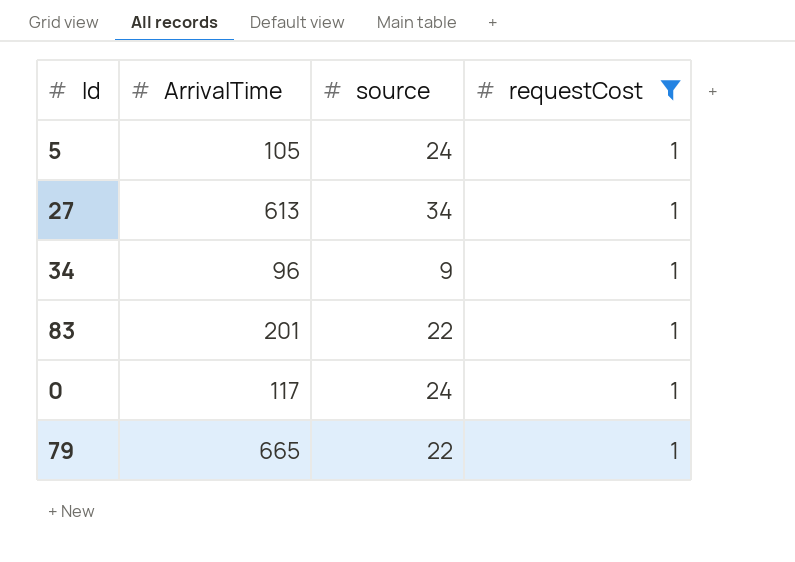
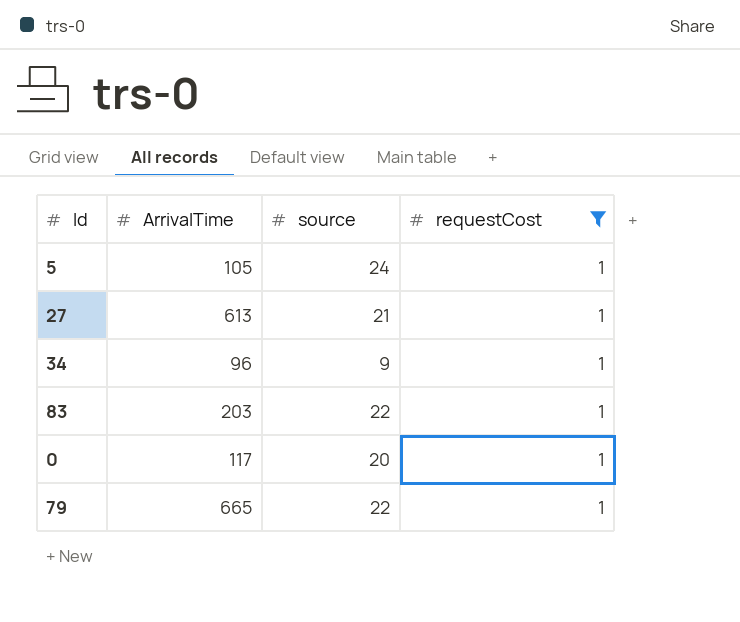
27 | source: 34 -> 21
83 | ArrivalTime: 201 -> 203
0 | source: 24 -> 20

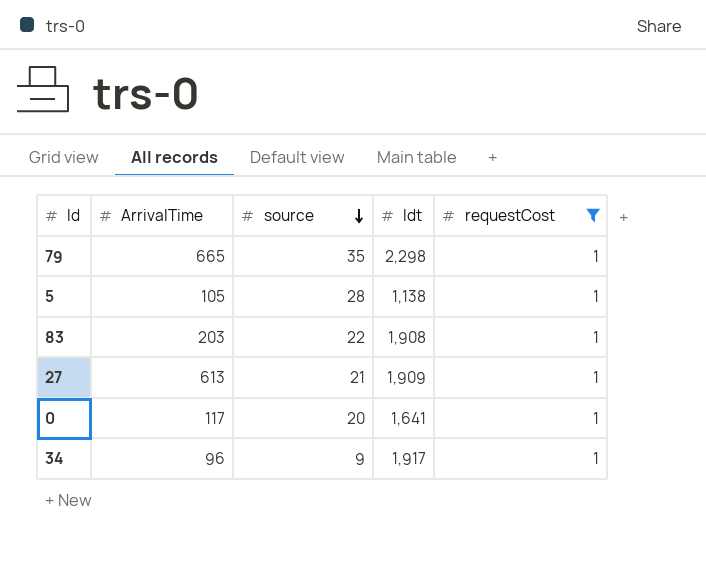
row order: none -> source descending
column ldt | position: none -> 4
79 | source: 22 -> 35
5 | source: 24 -> 28

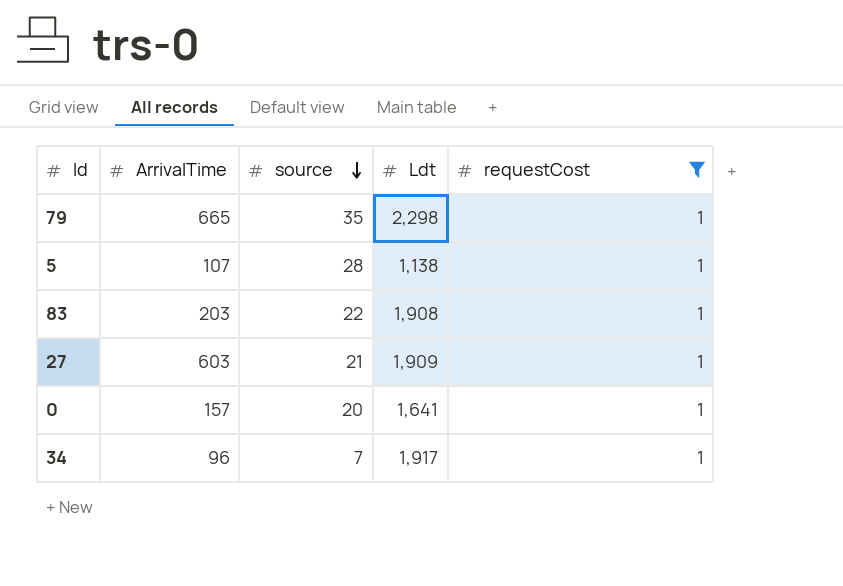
column name: ldt -> Ldt
5 | ArrivalTime: 105 -> 107
27 | ArrivalTime: 613 -> 603
0 | ArrivalTime: 117 -> 157
34 | source: 9 -> 7

